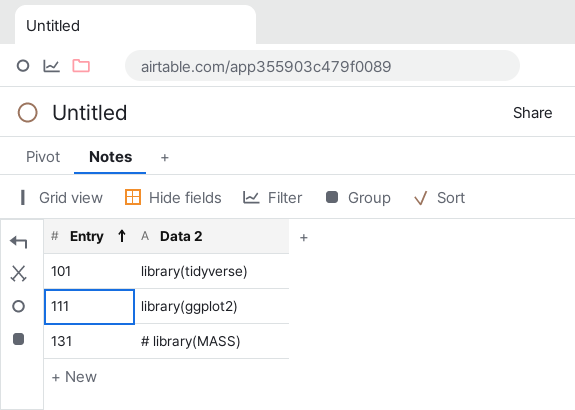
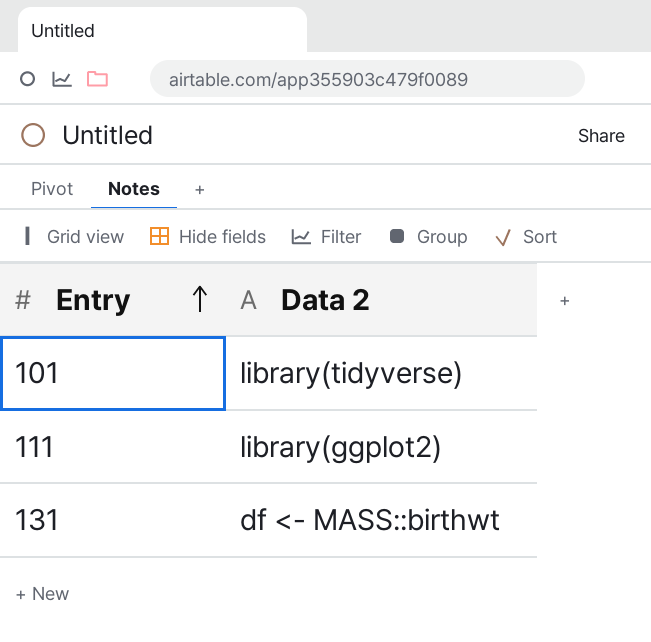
131 | Data 2: # library(MASS) -> df <- MASS::birthwt

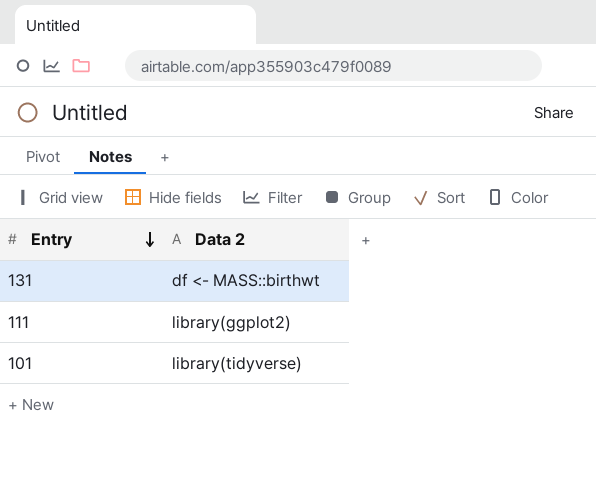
row order: Entry ascending -> Entry descending

